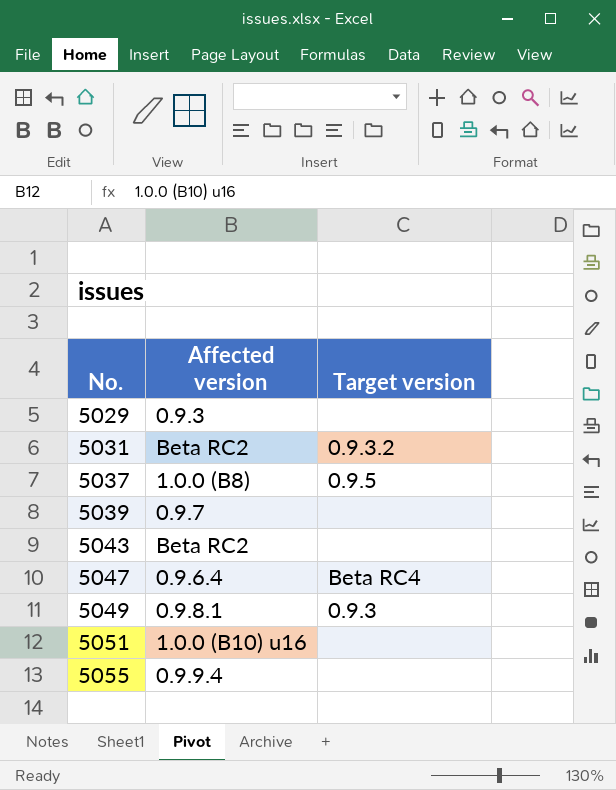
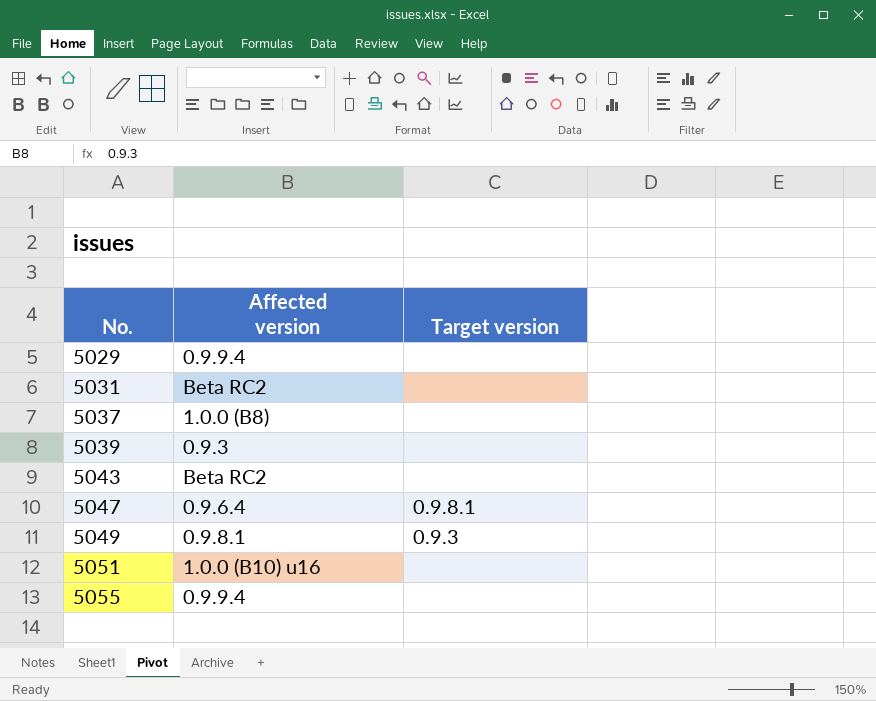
5029 | Affected version: 0.9.3 -> 0.9.9.4
5031 | Target version: 0.9.3.2 -> none
5037 | Target version: 0.9.5 -> none
5039 | Affected version: 0.9.7 -> 0.9.3
5047 | Target version: Beta RC4 -> 0.9.8.1

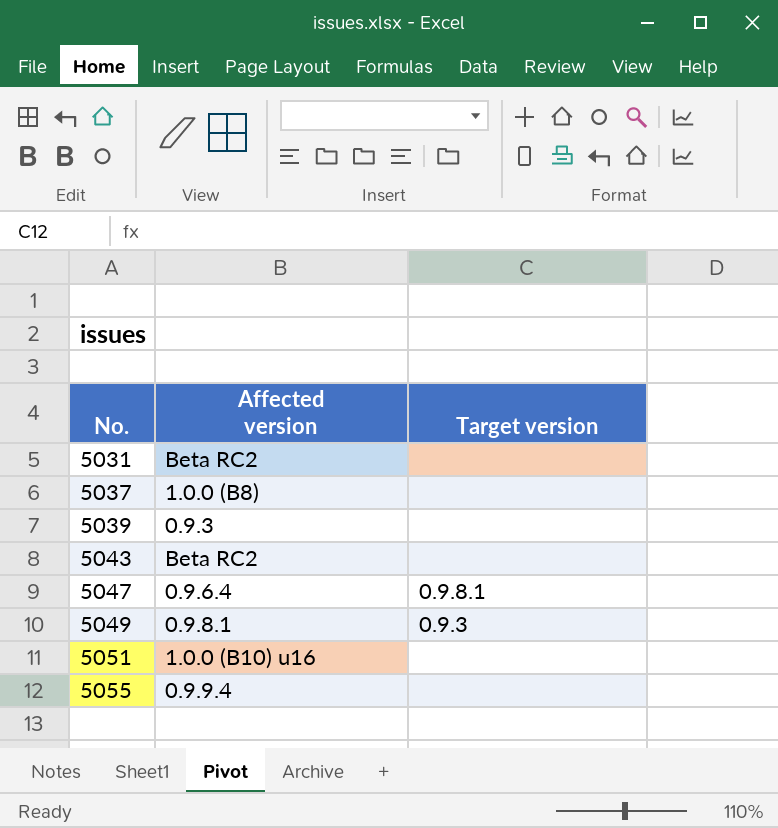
row 5029: 0.9.9.4 | none -> none

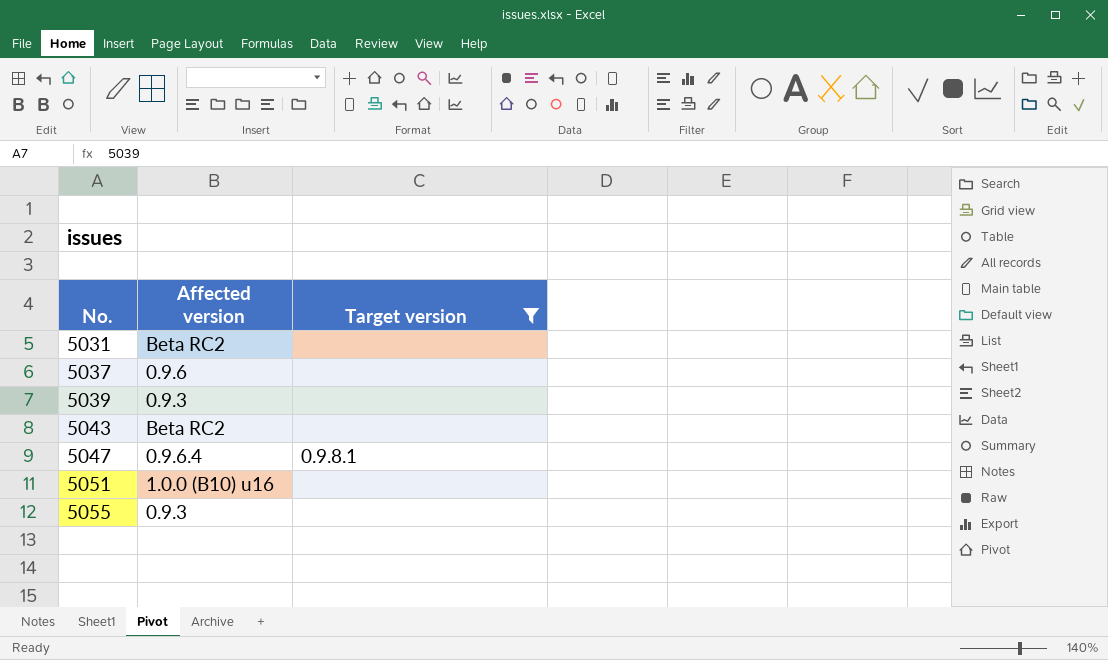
filter: none -> Target version != 0.9.3
5037 | Affected version: 1.0.0 (B8) -> 0.9.6
5055 | Affected version: 0.9.9.4 -> 0.9.3

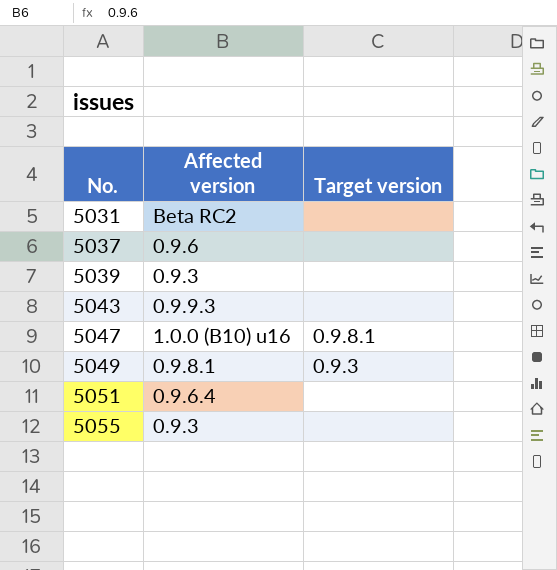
filter: Target version != 0.9.3 -> none
5043 | Affected version: Beta RC2 -> 0.9.9.3
5047 | Affected version: 0.9.6.4 -> 1.0.0 (B10) u16
5051 | Affected version: 1.0.0 (B10) u16 -> 0.9.6.4

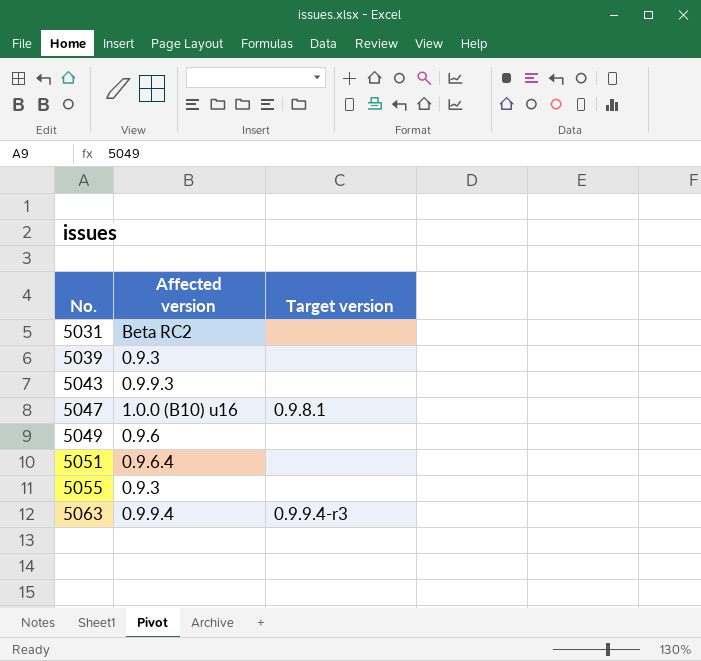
row 5037: 0.9.6 | none -> none
5049 | Affected version: 0.9.8.1 -> 0.9.6
5049 | Target version: 0.9.3 -> none
row 5063: none -> 0.9.9.4 | 0.9.9.4-r3

